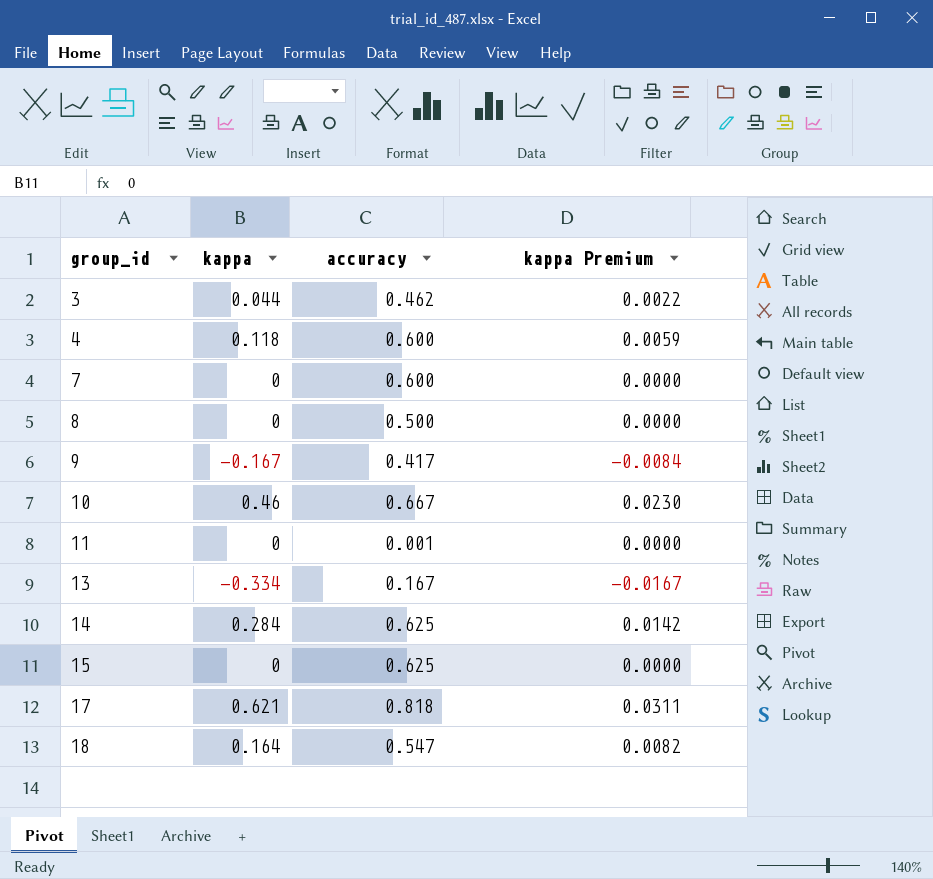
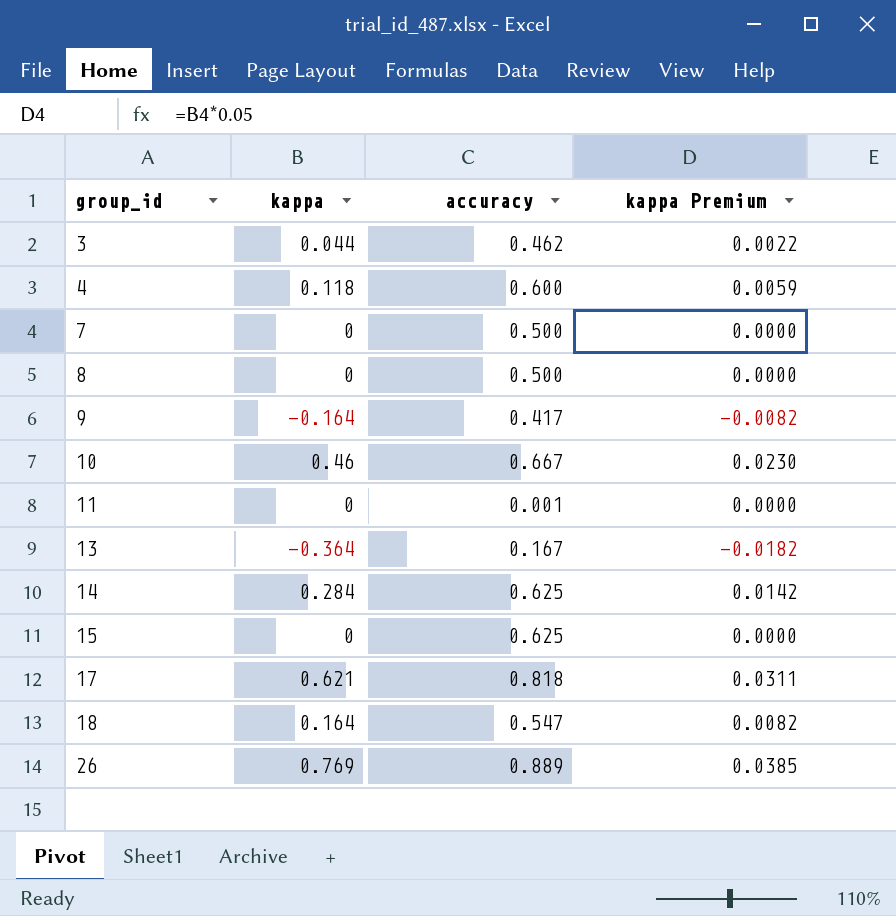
7 | accuracy: 0.600 -> 0.500
9 | kappa: -0.167 -> -0.164
9 | kappa Premium: -0.0084 -> -0.0082
13 | kappa: -0.334 -> -0.364
13 | kappa Premium: -0.0167 -> -0.0182
row 26: none -> 0.769 | 0.889 | 0.0385

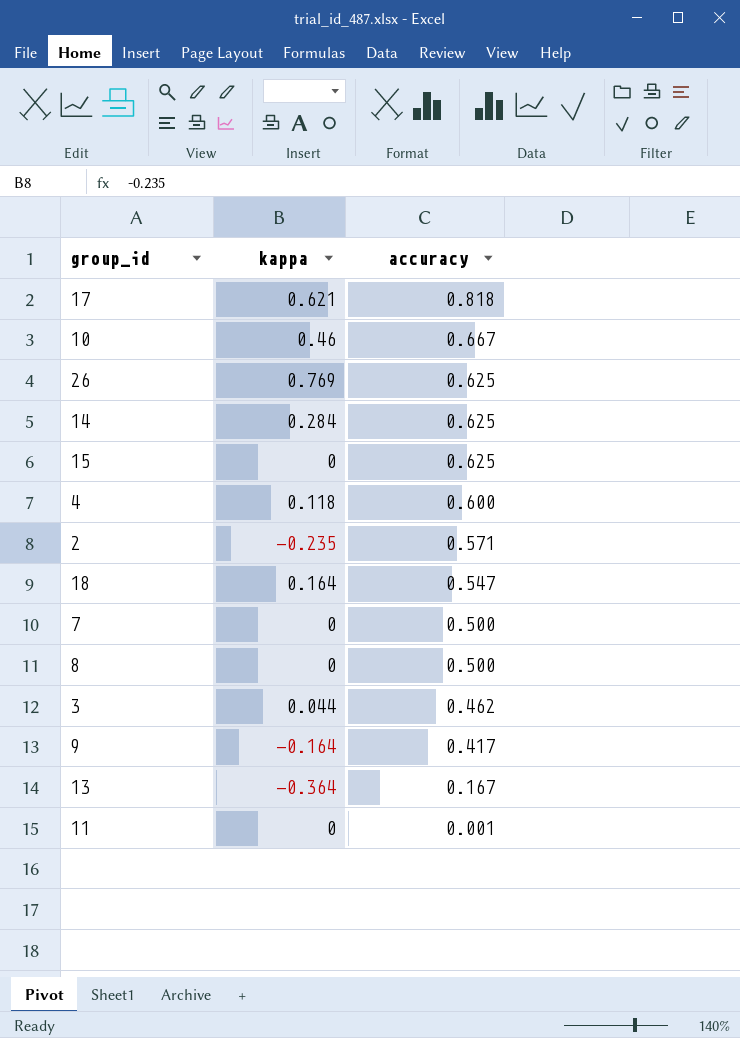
row order: group_id ascending -> accuracy descending
column kappa Premium | formula: [kappa] * 0.05 -> none
26 | accuracy: 0.889 -> 0.625
row 2: none -> -0.235 | 0.571

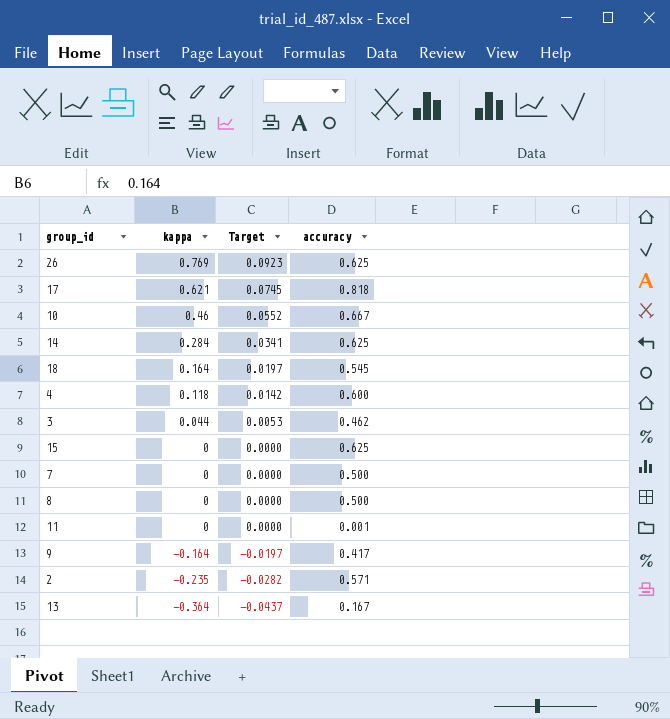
row order: accuracy descending -> kappa descending
column Target | formula: none -> [kappa] * 0.12
18 | accuracy: 0.547 -> 0.545

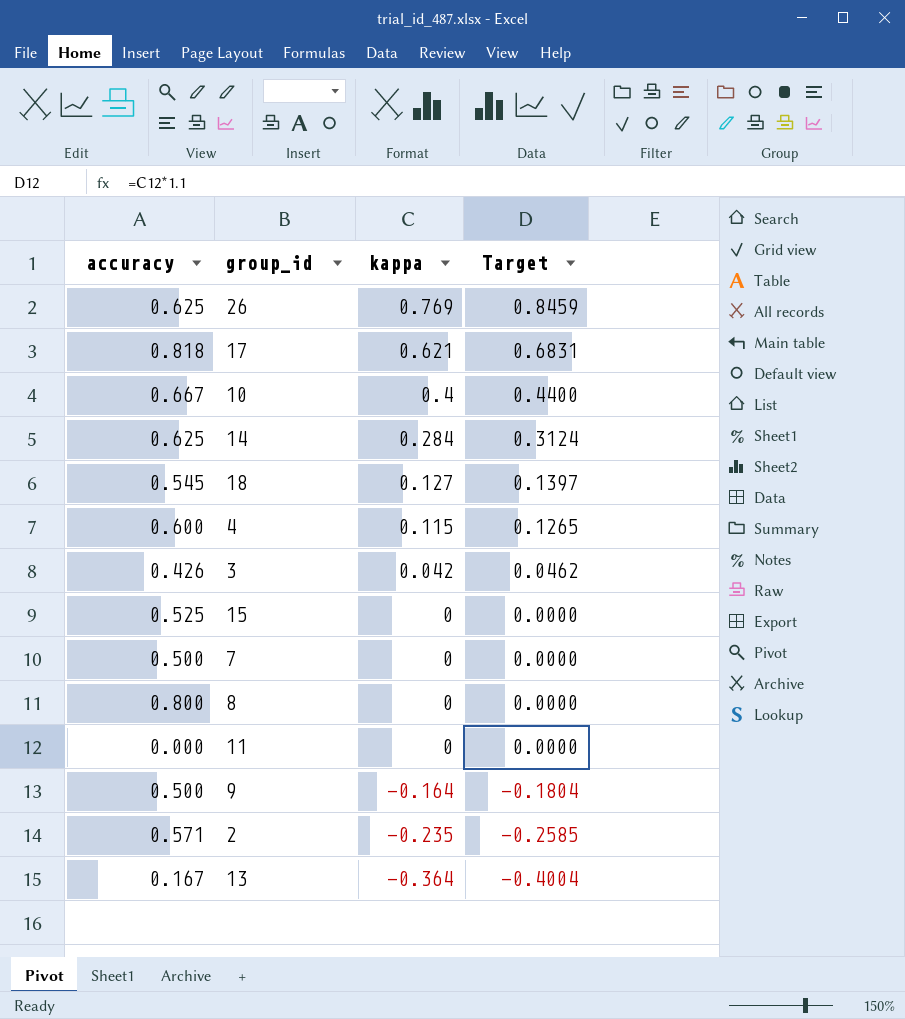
column accuracy | position: 4 -> 1
column Target | formula: [kappa] * 0.12 -> [kappa] * 1.1
10 | kappa: 0.46 -> 0.4
18 | kappa: 0.164 -> 0.127
4 | kappa: 0.118 -> 0.115
3 | accuracy: 0.462 -> 0.426
3 | kappa: 0.044 -> 0.042
15 | accuracy: 0.625 -> 0.525
8 | accuracy: 0.500 -> 0.800
11 | accuracy: 0.001 -> 0.000
9 | accuracy: 0.417 -> 0.500

